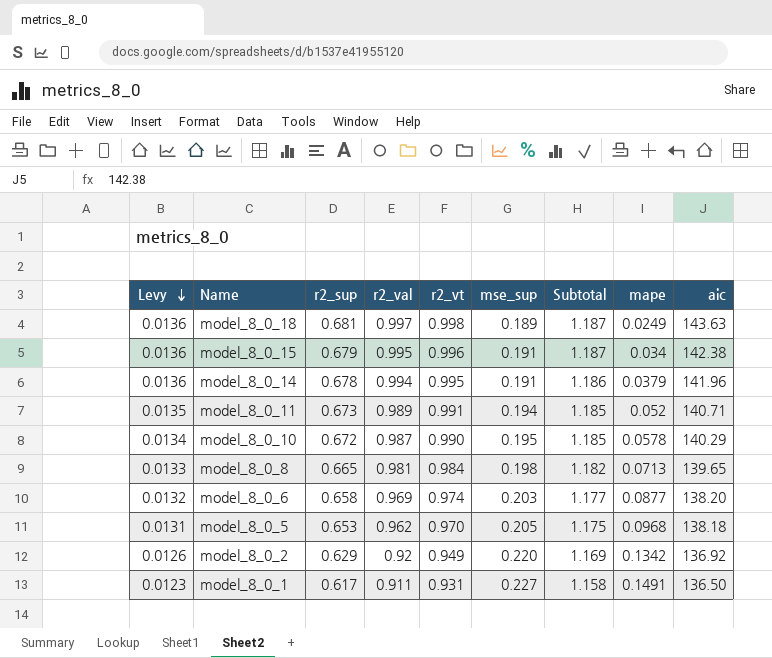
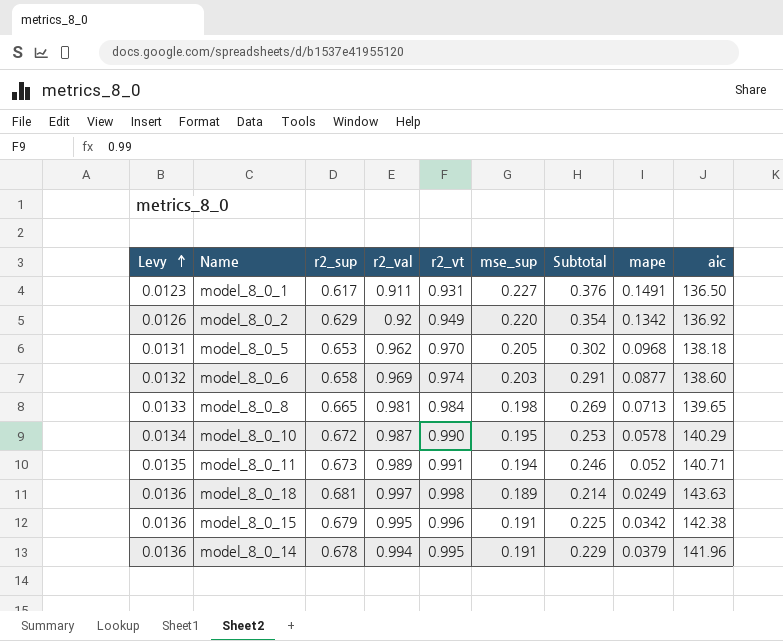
row order: Levy descending -> Levy ascending
column Subtotal | formula: [r2_vt] + [mse_sup] -> [mse_sup] + [mape]
model_8_0_6 | aic: 138.20 -> 138.60
model_8_0_15 | mape: 0.034 -> 0.0342

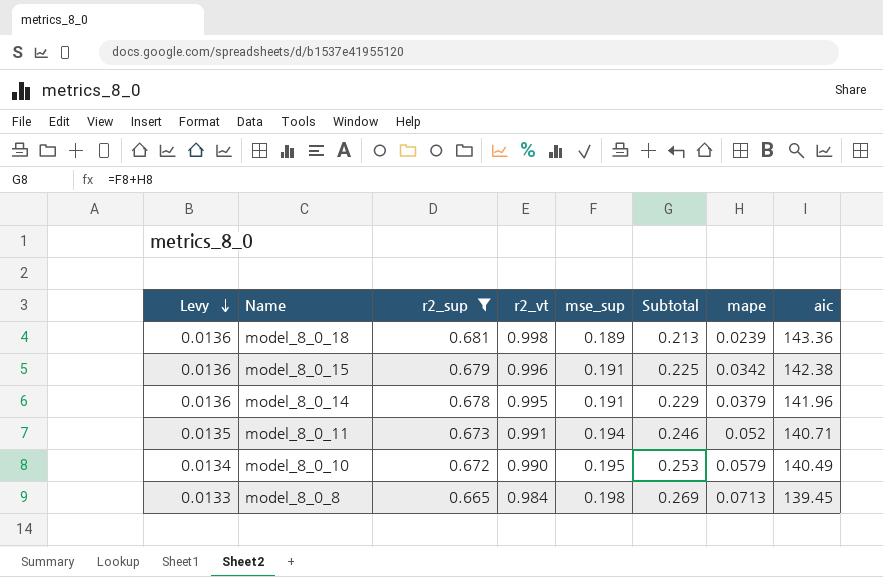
filter: none -> r2_sup >= 0.665
row order: Levy ascending -> Levy descending
column r2_val | position: 4 -> none
model_8_0_18 | Subtotal: 0.214 -> 0.213
model_8_0_18 | mape: 0.0249 -> 0.0239
model_8_0_18 | aic: 143.63 -> 143.36
model_8_0_10 | mape: 0.0578 -> 0.0579
model_8_0_10 | aic: 140.29 -> 140.49
model_8_0_8 | aic: 139.65 -> 139.45

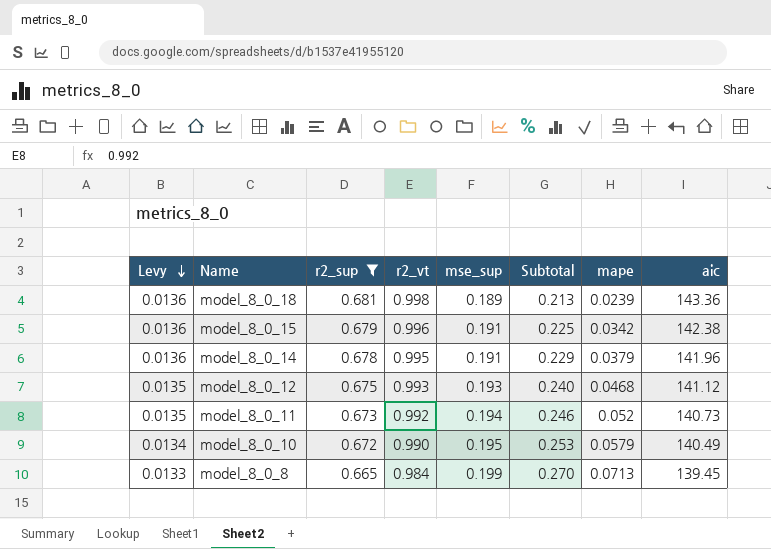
row model_8_0_12: none -> 0.0135 | 0.675 | 0.993 | 0.193 | 0.240 | 0.0468 | 141.12
model_8_0_11 | r2_vt: 0.991 -> 0.992
model_8_0_11 | aic: 140.71 -> 140.73
model_8_0_8 | mse_sup: 0.198 -> 0.199
model_8_0_8 | Subtotal: 0.269 -> 0.270

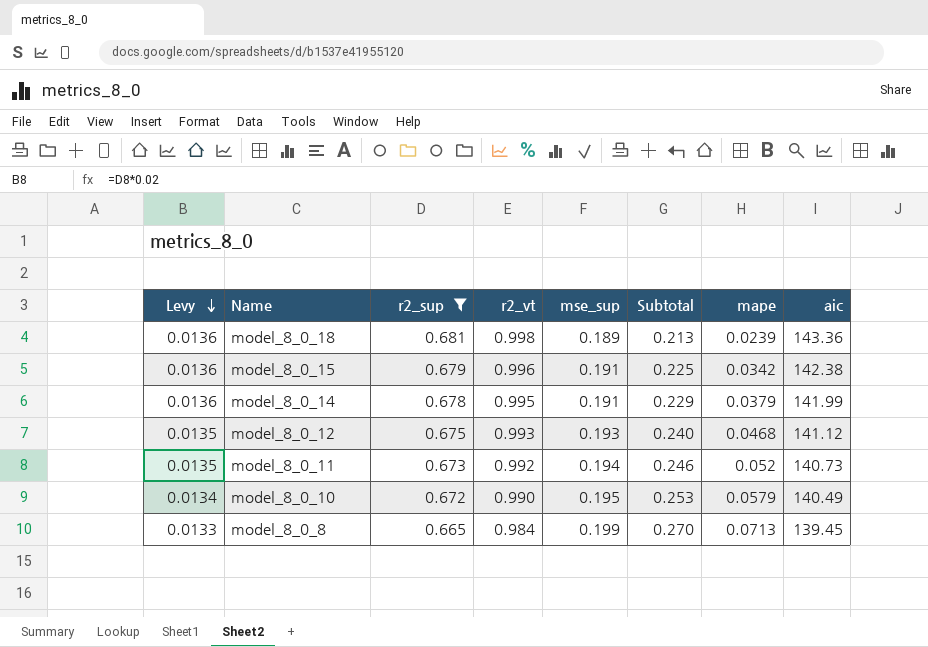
model_8_0_14 | aic: 141.96 -> 141.99

